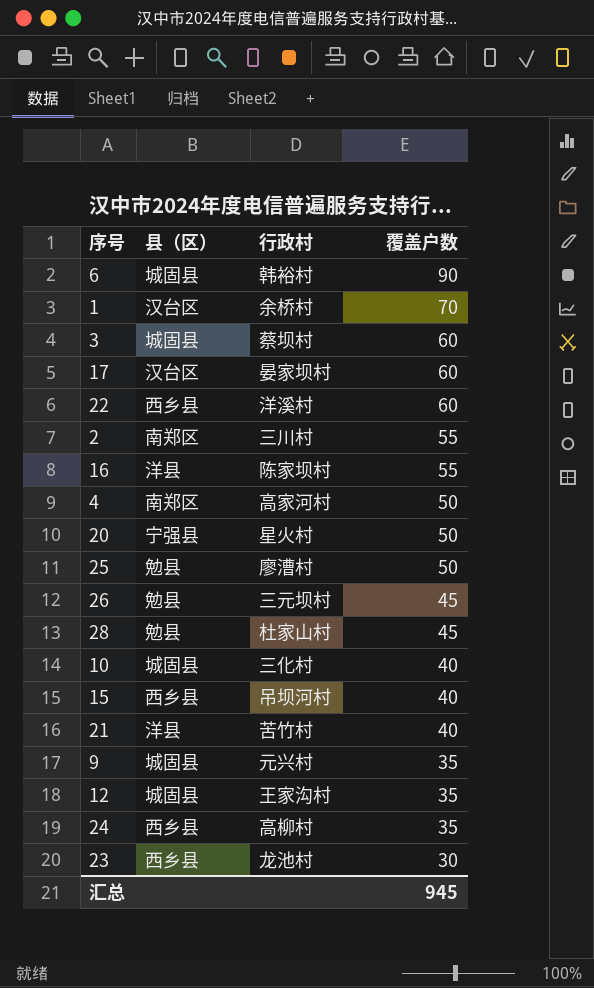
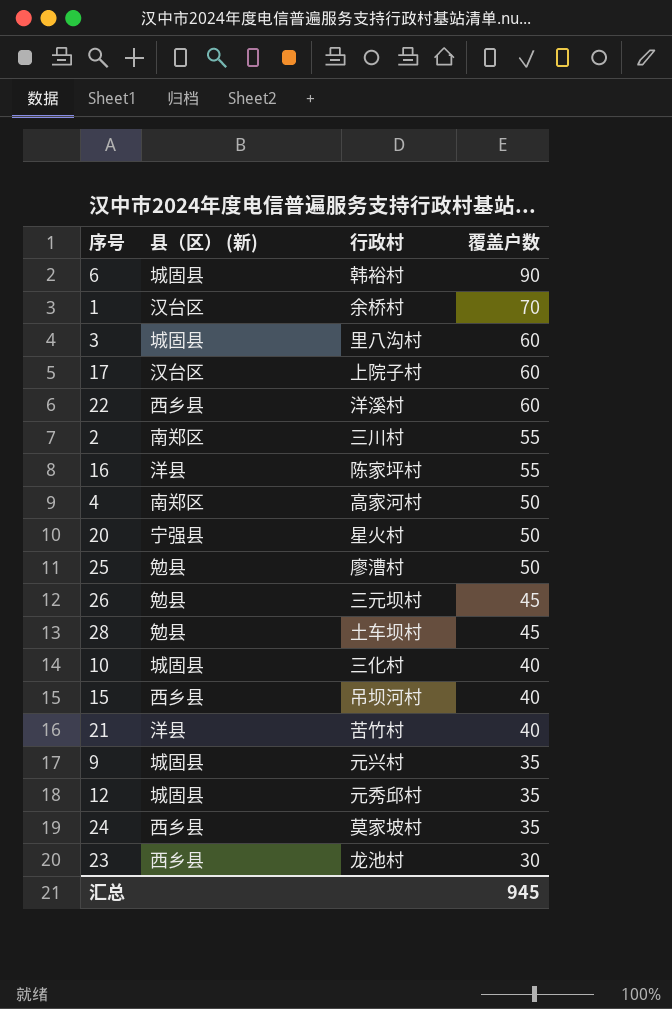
column name: 县（区） -> 县（区） (新)
3 | 行政村: 蔡坝村 -> 里八沟村
17 | 行政村: 晏家坝村 -> 上院子村
16 | 行政村: 陈家坝村 -> 陈家坪村
28 | 行政村: 杜家山村 -> 土车坝村
12 | 行政村: 王家沟村 -> 元秀邱村
24 | 行政村: 高柳村 -> 莫家坡村

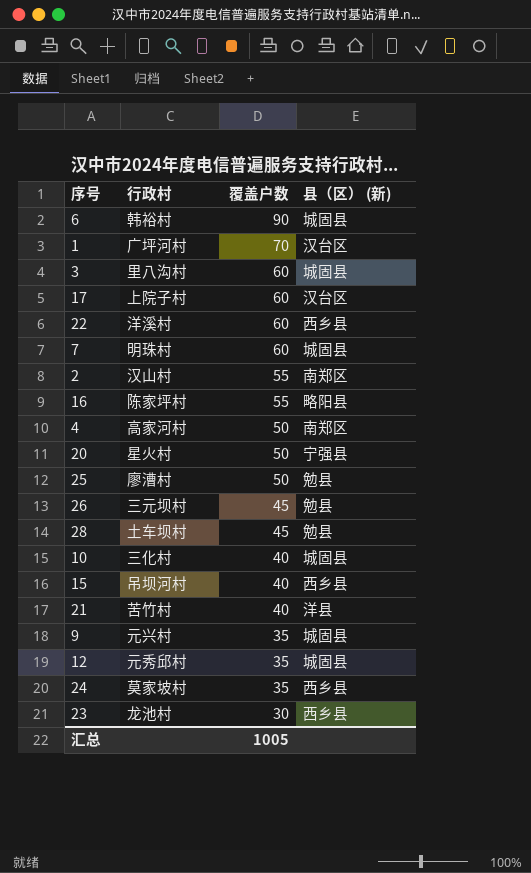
column 县（区） (新) | position: 2 -> 4
1 | 行政村: 余桥村 -> 广坪河村
row 7: none -> 明珠村 | 60 | 城固县
2 | 行政村: 三川村 -> 汉山村
16 | 县（区） (新): 洋县 -> 略阳县
汇总 | 覆盖户数: 945 -> 1005

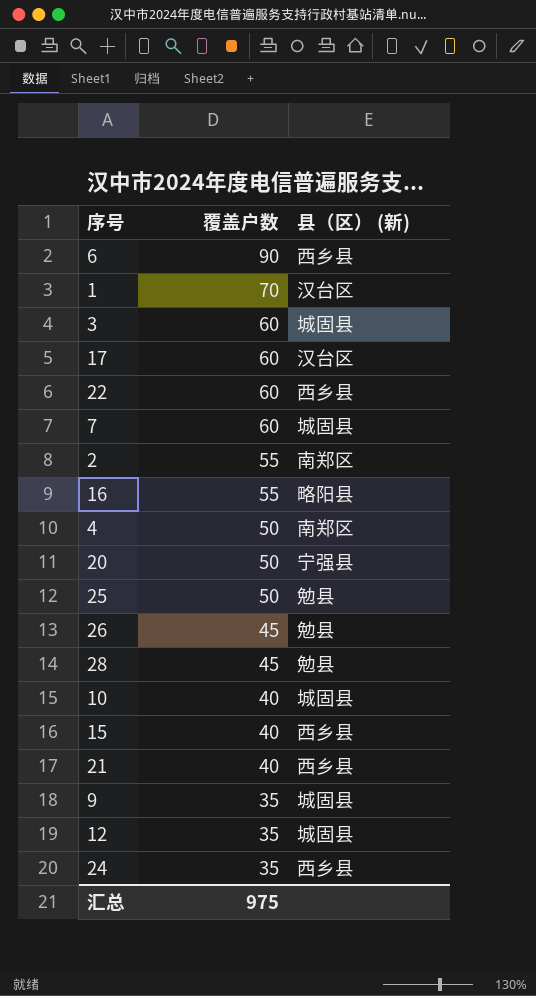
column 行政村 | position: 2 -> none
row 23: 龙池村 | 30 | 西乡县 -> none
6 | 县（区） (新): 城固县 -> 西乡县
21 | 县（区） (新): 洋县 -> 西乡县
汇总 | 覆盖户数: 1005 -> 975

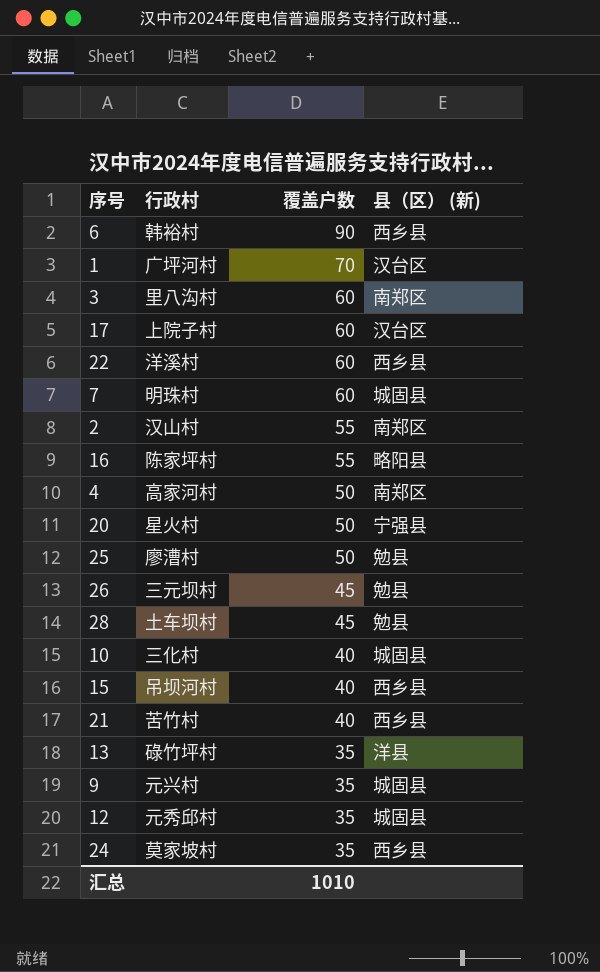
column 行政村 | position: none -> 2
3 | 县（区） (新): 城固县 -> 南郑区
row 13: none -> 碌竹坪村 | 35 | 洋县
汇总 | 覆盖户数: 975 -> 1010

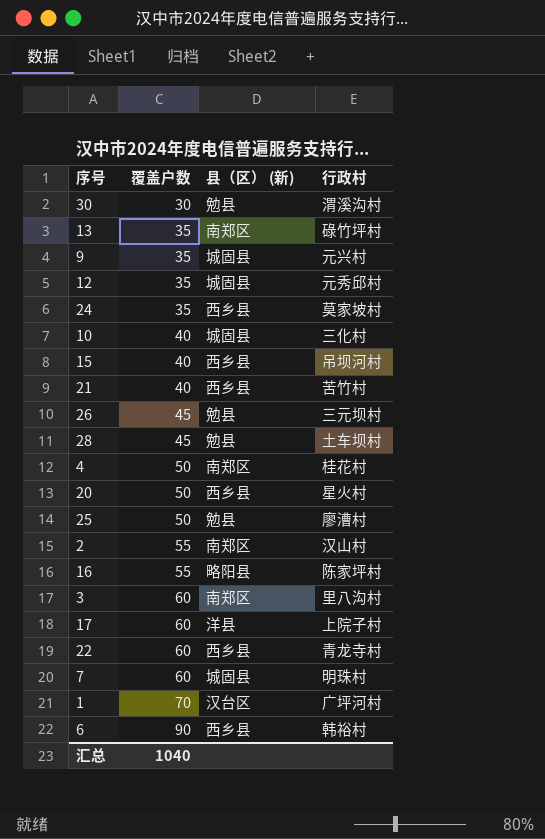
row order: 覆盖户数 descending -> 覆盖户数 ascending
column 行政村 | position: 2 -> 4
row 30: none -> 30 | 勉县 | 渭溪沟村
13 | 县（区） (新): 洋县 -> 南郑区
4 | 行政村: 高家河村 -> 桂花村
20 | 县（区） (新): 宁强县 -> 西乡县
17 | 县（区） (新): 汉台区 -> 洋县
22 | 行政村: 洋溪村 -> 青龙寺村
汇总 | 覆盖户数: 1010 -> 1040

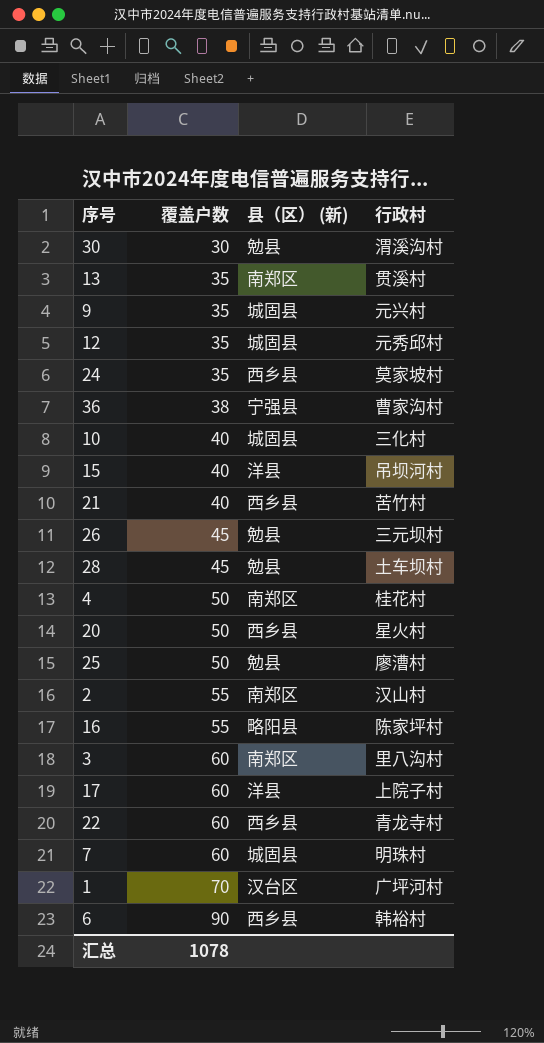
13 | 行政村: 碌竹坪村 -> 贯溪村
row 36: none -> 38 | 宁强县 | 曹家沟村
15 | 县（区） (新): 西乡县 -> 洋县
汇总 | 覆盖户数: 1040 -> 1078

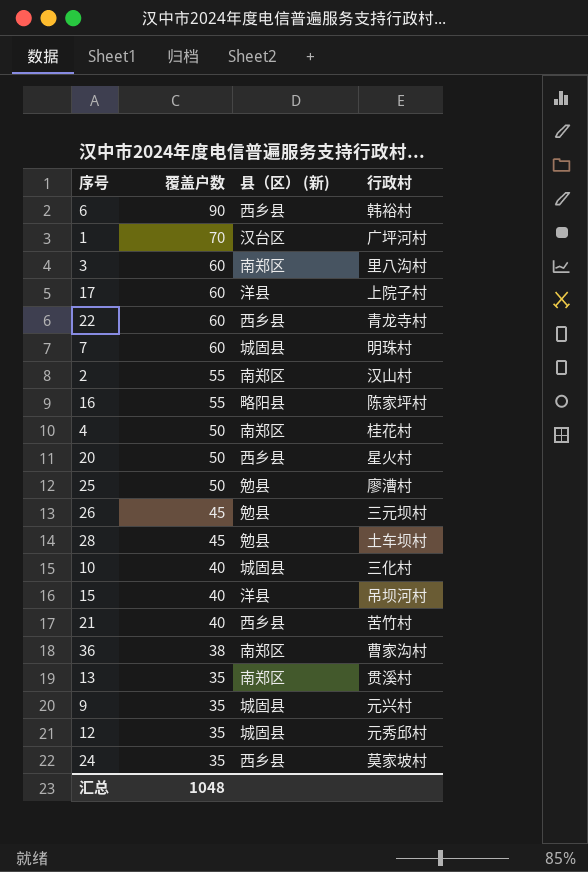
row order: 覆盖户数 ascending -> 覆盖户数 descending
row 30: 30 | 勉县 | 渭溪沟村 -> none
36 | 县（区） (新): 宁强县 -> 南郑区
汇总 | 覆盖户数: 1078 -> 1048

